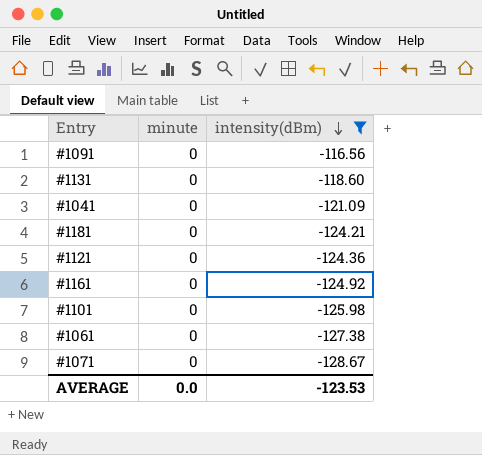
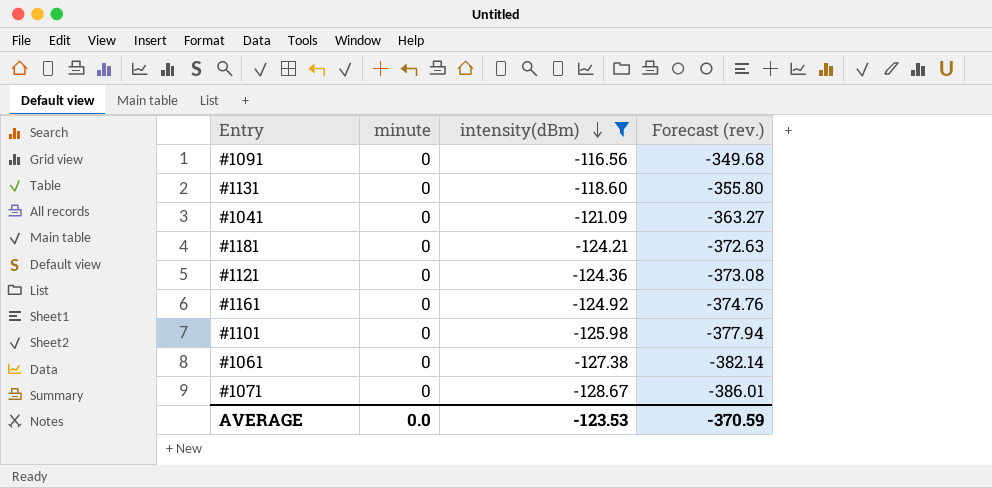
column Forecast (rev.) | formula: none -> [intensity(dBm)] * 3

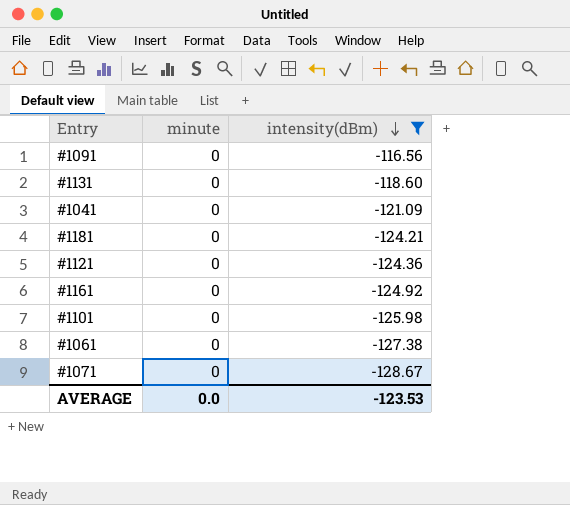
column Forecast (rev.) | formula: [intensity(dBm)] * 3 -> none

